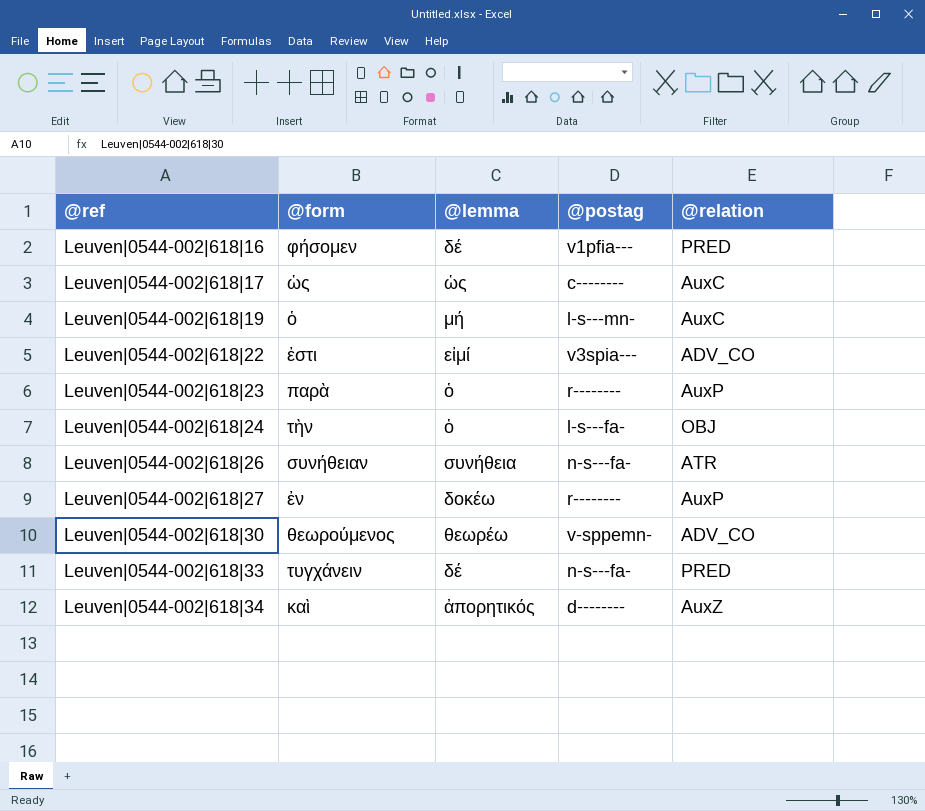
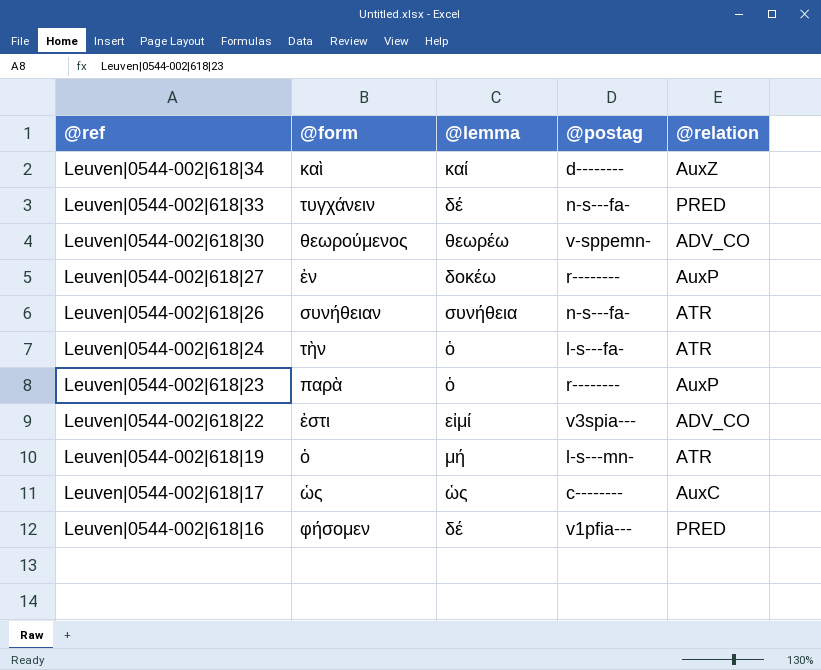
row order: @ref ascending -> @ref descending
Leuven|0544-002|618|34 | @lemma: ἀπορητικός -> καί
Leuven|0544-002|618|24 | @relation: OBJ -> ATR
Leuven|0544-002|618|19 | @relation: AuxC -> ATR

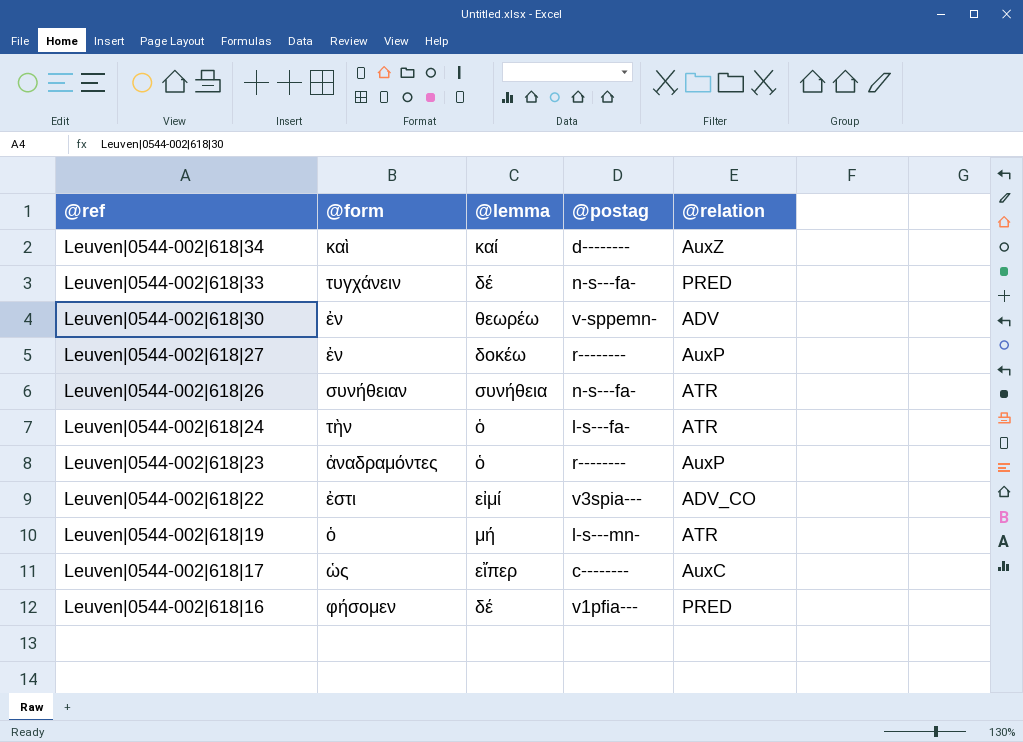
Leuven|0544-002|618|30 | @form: θεωρούμενος -> ἐν
Leuven|0544-002|618|30 | @relation: ADV_CO -> ADV
Leuven|0544-002|618|23 | @form: παρὰ -> ἀναδραμόντες
Leuven|0544-002|618|17 | @lemma: ὡς -> εἴπερ

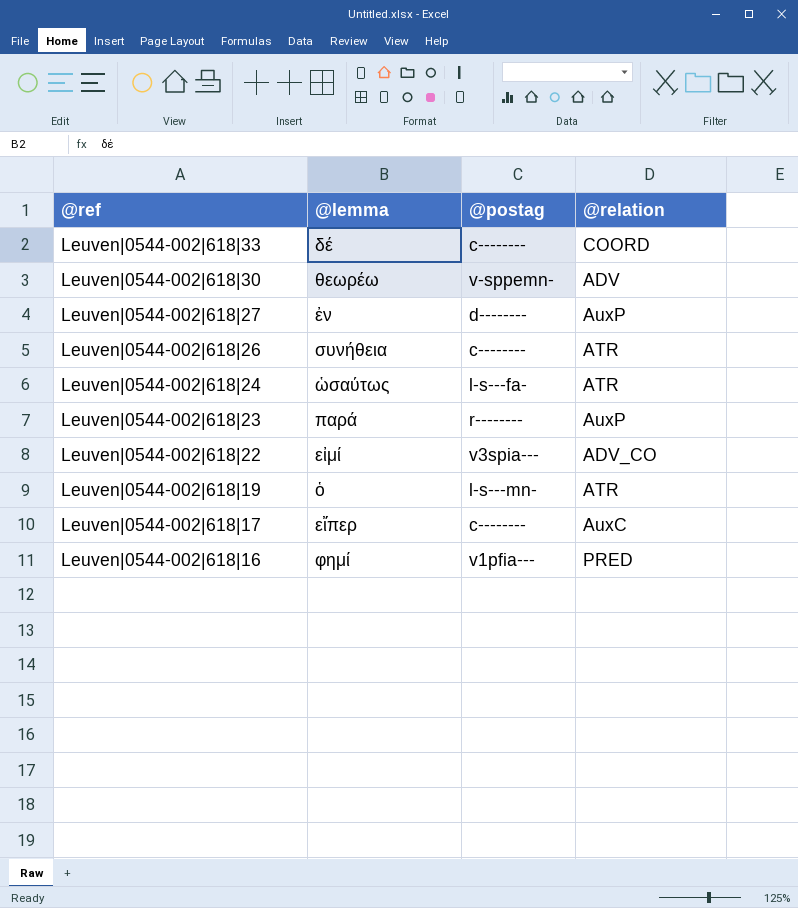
column @form | position: 2 -> none
row Leuven|0544-002|618|34: καὶ | καί | d-------- | AuxZ -> none
Leuven|0544-002|618|33 | @postag: n-s---fa- -> c--------
Leuven|0544-002|618|33 | @relation: PRED -> COORD
Leuven|0544-002|618|27 | @lemma: δοκέω -> ἐν
Leuven|0544-002|618|27 | @postag: r-------- -> d--------
Leuven|0544-002|618|26 | @postag: n-s---fa- -> c--------
Leuven|0544-002|618|24 | @lemma: ὁ -> ὡσαύτως
Leuven|0544-002|618|23 | @lemma: ὁ -> παρά
Leuven|0544-002|618|19 | @lemma: μή -> ὁ
Leuven|0544-002|618|16 | @lemma: δέ -> φημί

